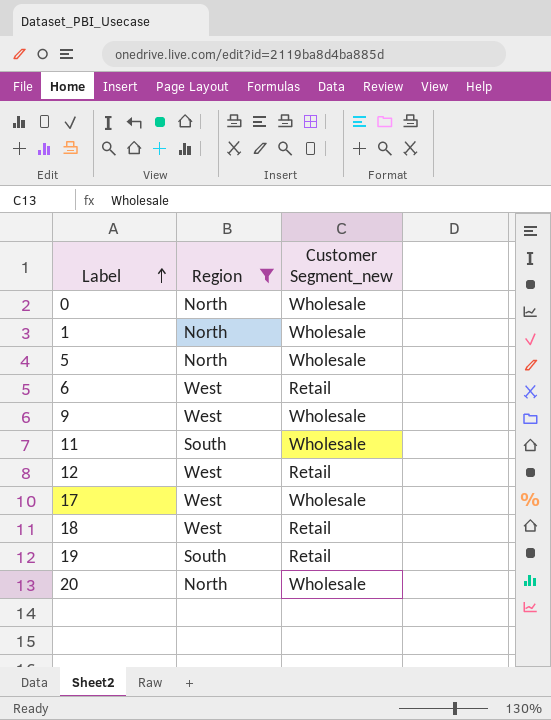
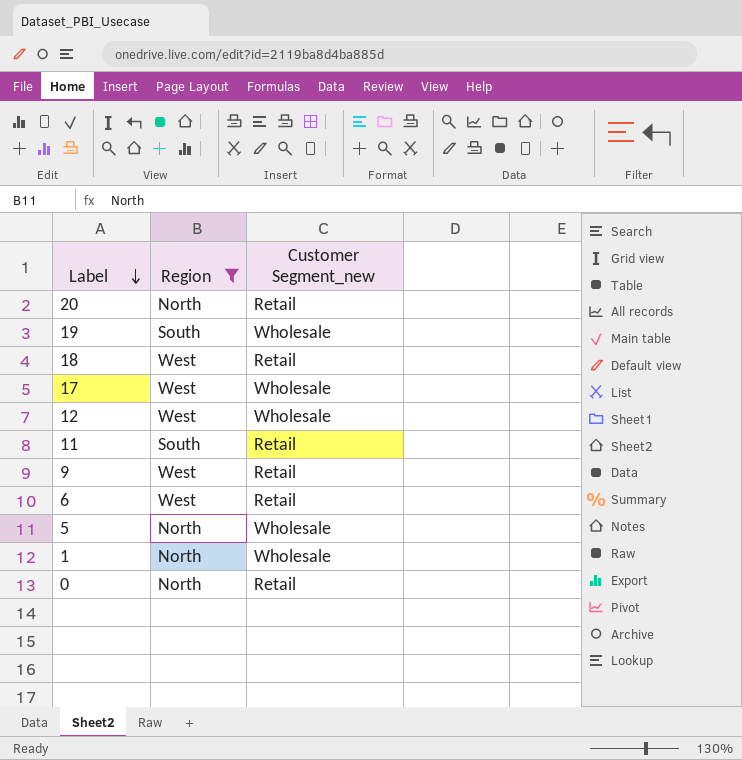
row order: Label ascending -> Label descending
20 | Customer Segment_new: Wholesale -> Retail
19 | Customer Segment_new: Retail -> Wholesale
12 | Customer Segment_new: Retail -> Wholesale
11 | Customer Segment_new: Wholesale -> Retail
9 | Customer Segment_new: Wholesale -> Retail
0 | Customer Segment_new: Wholesale -> Retail

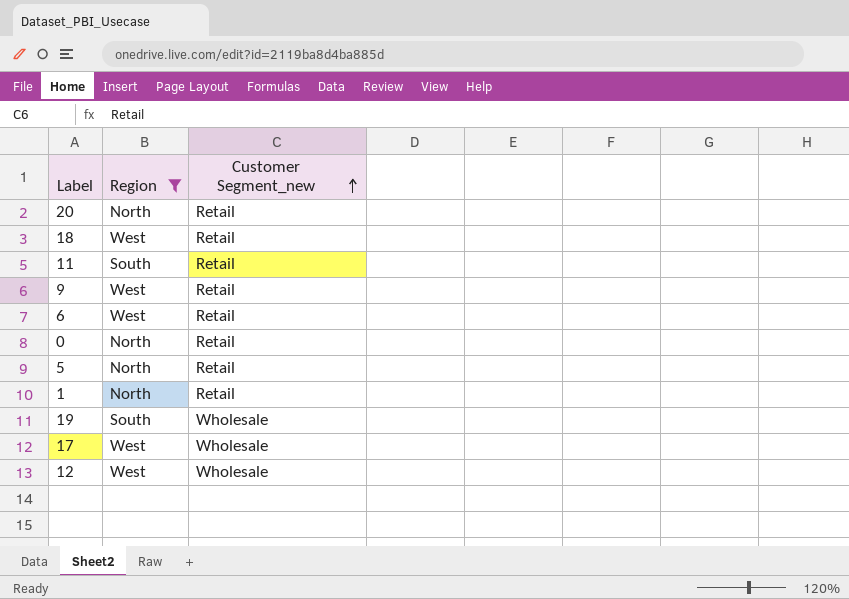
row order: Label descending -> Customer Segment_new ascending
5 | Customer Segment_new: Wholesale -> Retail
1 | Customer Segment_new: Wholesale -> Retail

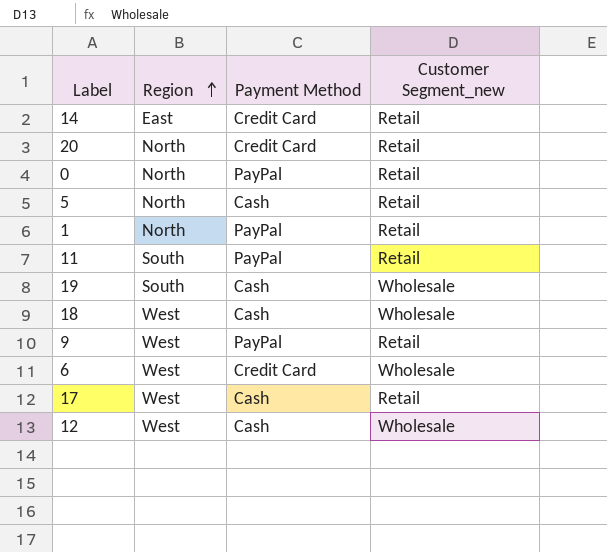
filter: Region != East -> none
row order: Customer Segment_new ascending -> Region ascending
column Payment Method | position: none -> 3
18 | Customer Segment_new: Retail -> Wholesale
6 | Customer Segment_new: Retail -> Wholesale
17 | Customer Segment_new: Wholesale -> Retail

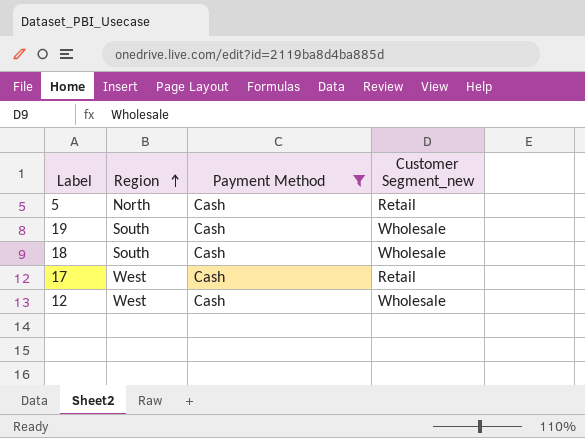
filter: none -> Payment Method = Cash
18 | Region: West -> South

